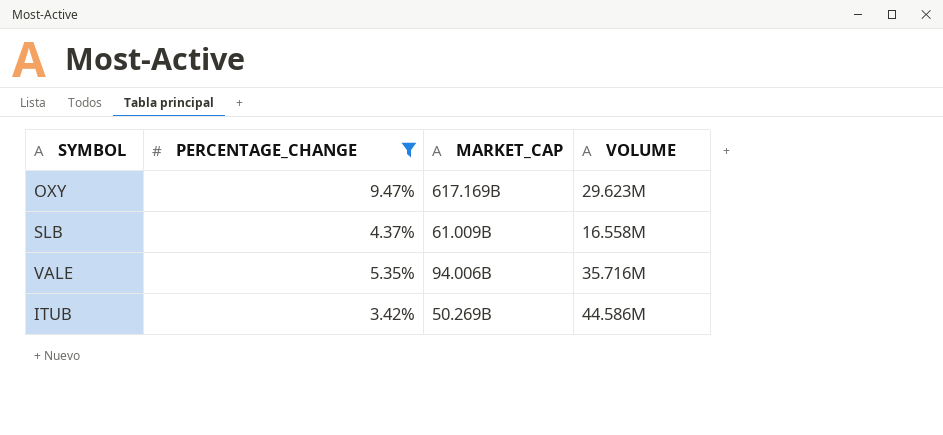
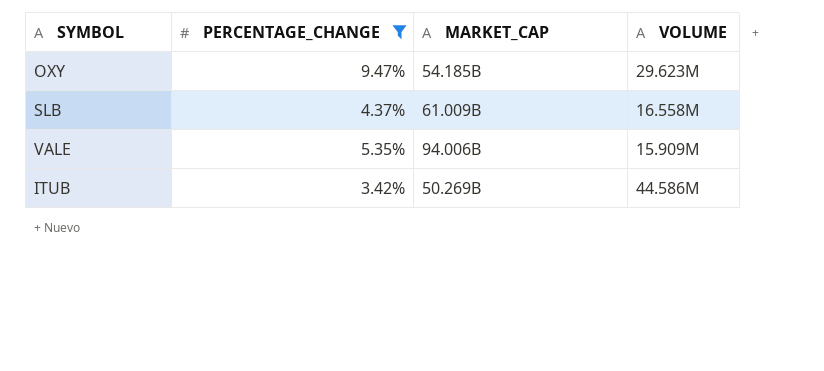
OXY | MARKET_CAP: 617.169B -> 54.185B
VALE | VOLUME: 35.716M -> 15.909M

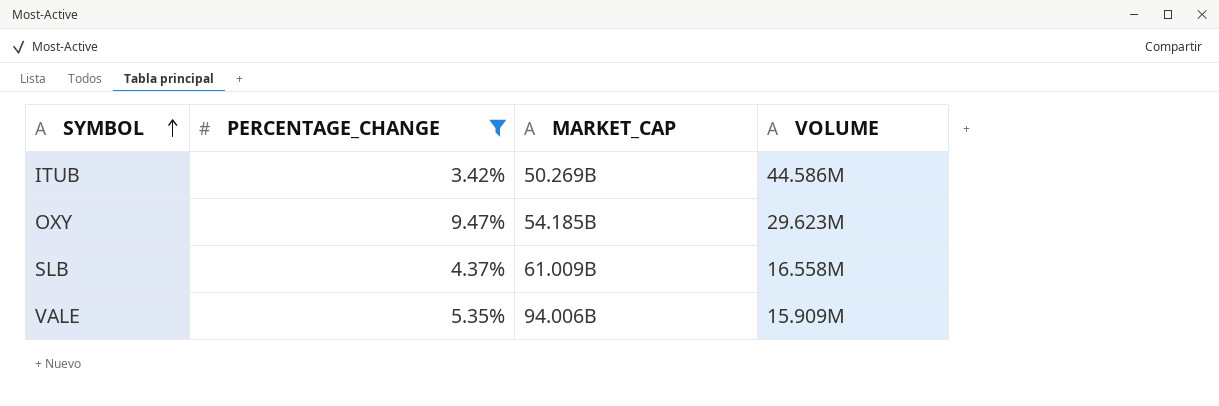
row order: none -> SYMBOL ascending

